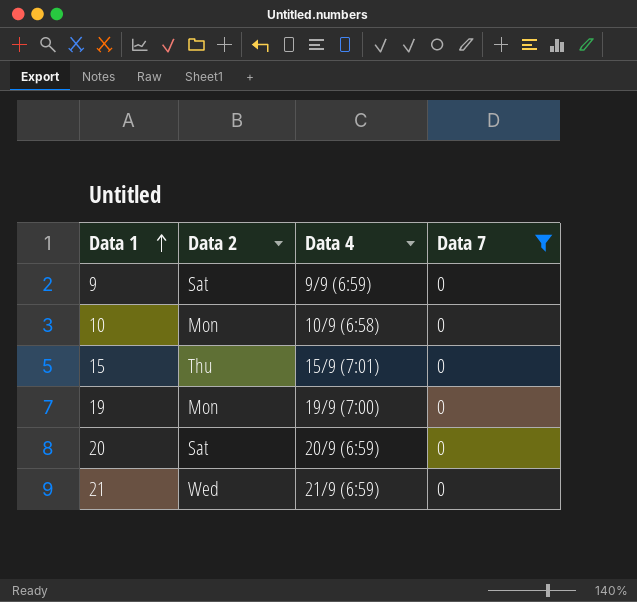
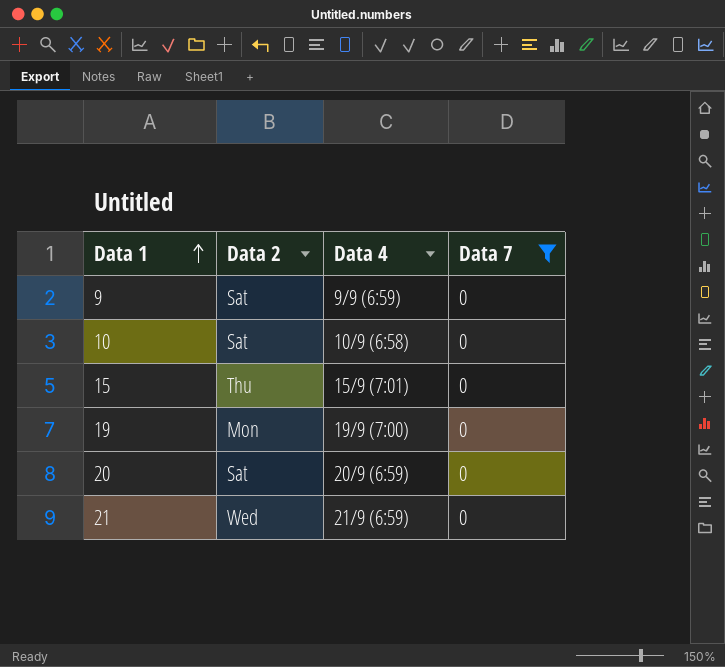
10 | Data 2: Mon -> Sat

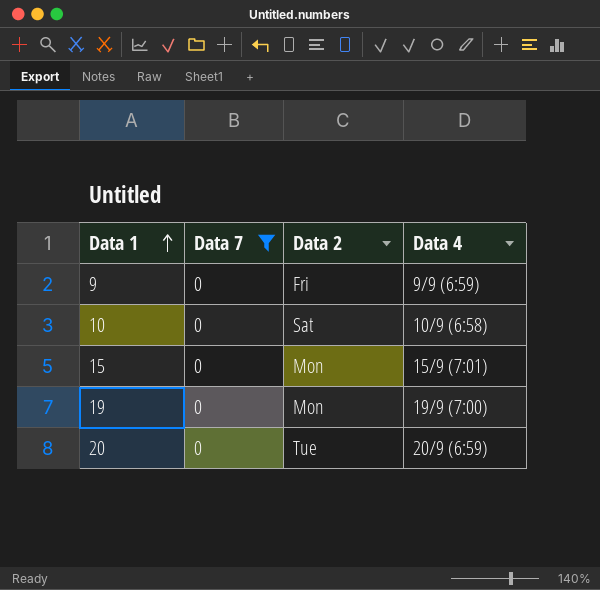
column Data 7 | position: 4 -> 2
row 21: Wed | 21/9 (6:59) | 0 -> none
9 | Data 2: Sat -> Fri
15 | Data 2: Thu -> Mon
20 | Data 2: Sat -> Tue

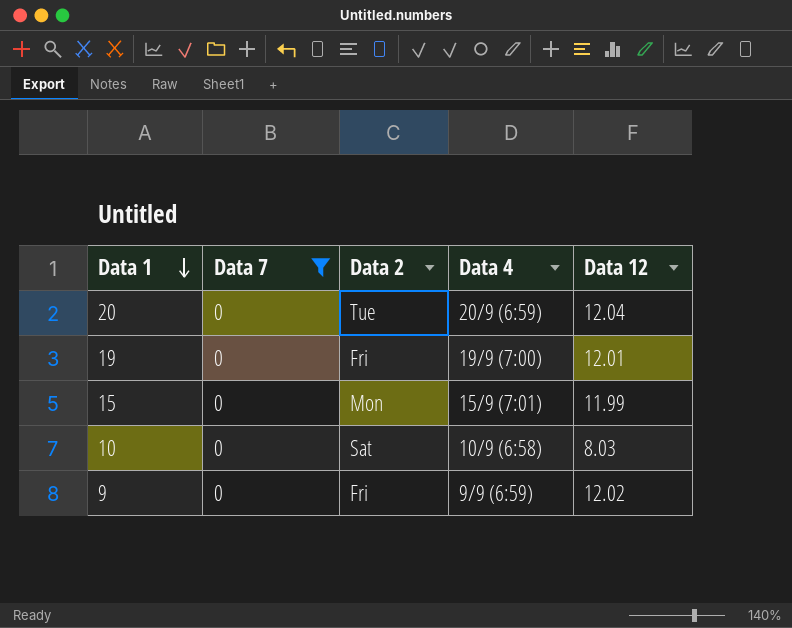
row order: Data 1 ascending -> Data 1 descending
column Data 12 | position: none -> 5
19 | Data 2: Mon -> Fri

